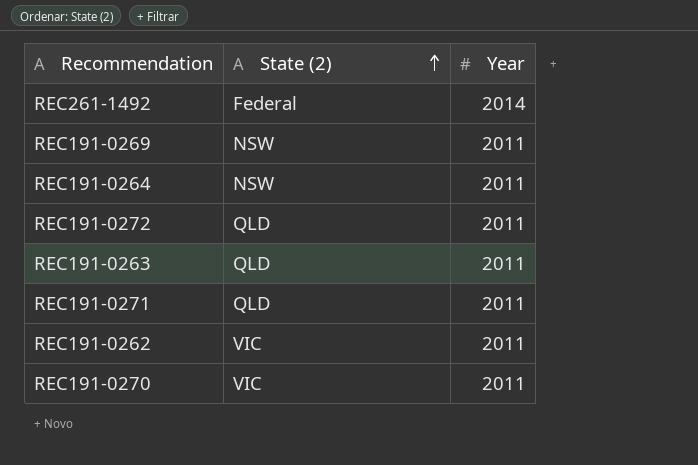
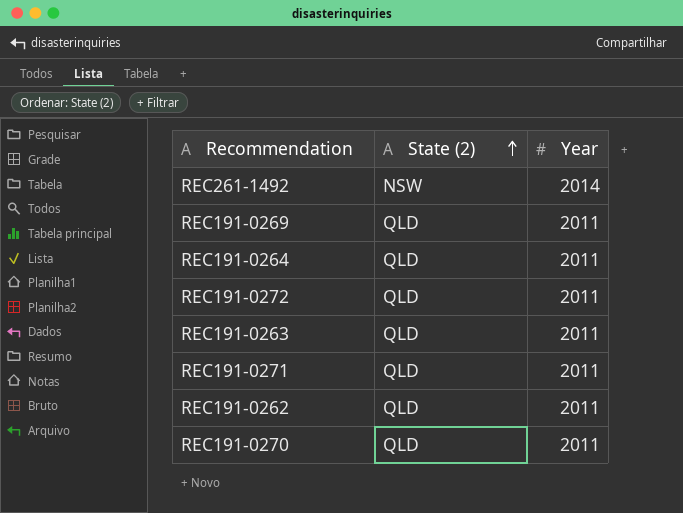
REC261-1492 | State (2): Federal -> NSW
REC191-0269 | State (2): NSW -> QLD
REC191-0264 | State (2): NSW -> QLD
REC191-0262 | State (2): VIC -> QLD
REC191-0270 | State (2): VIC -> QLD

